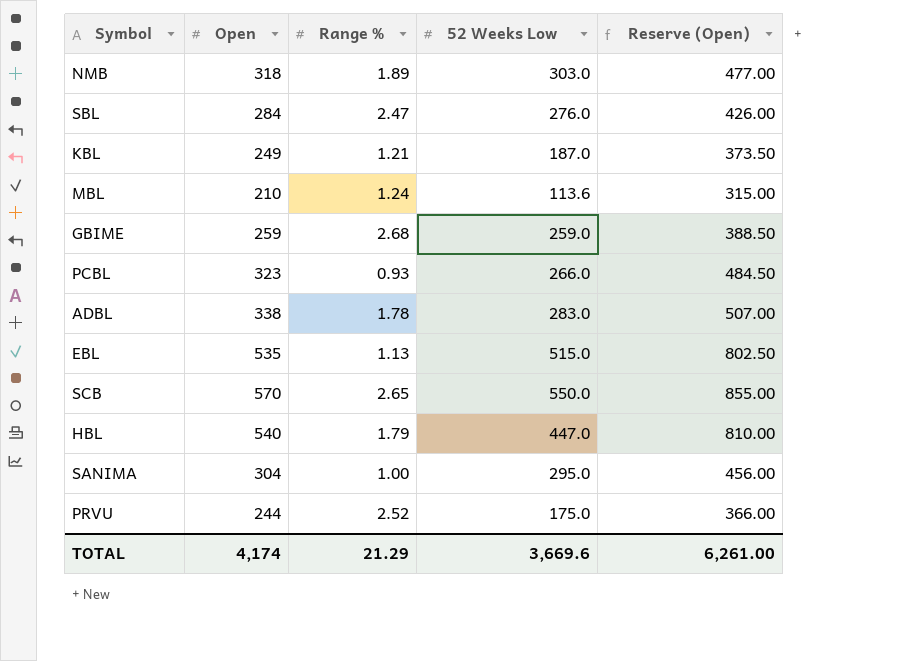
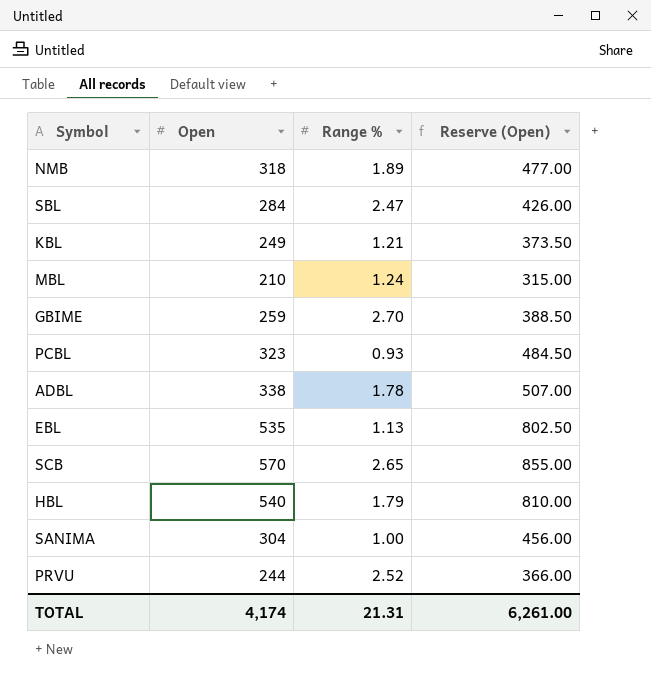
column 52 Weeks Low | position: 4 -> none
GBIME | Range %: 2.68 -> 2.70
TOTAL | Range %: 21.29 -> 21.31

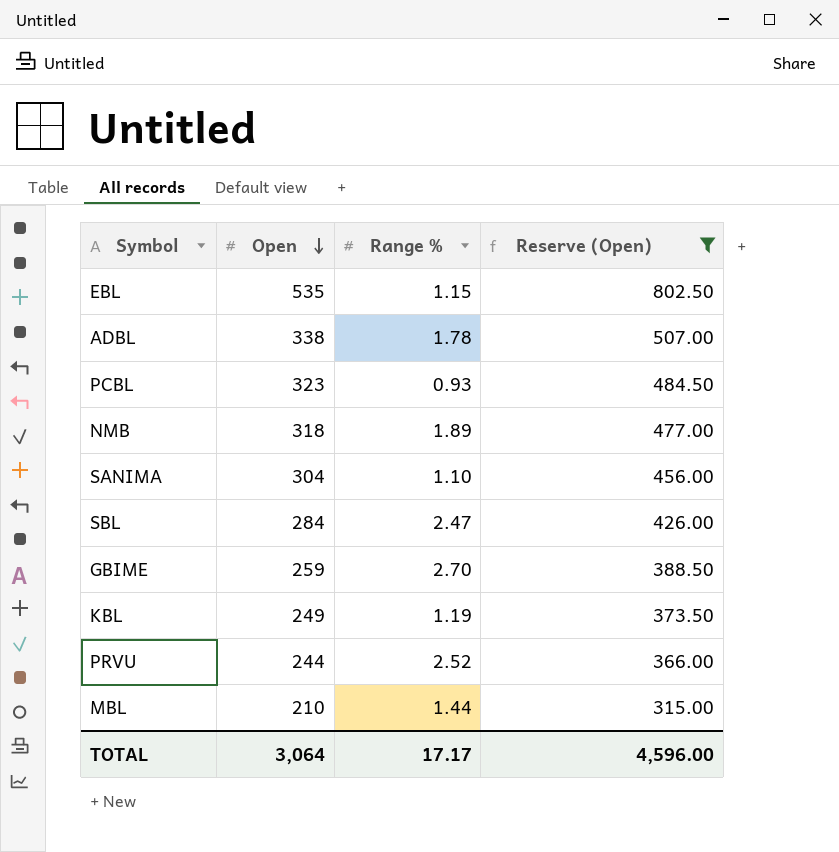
filter: none -> Reserve (Open) <= 802.50
row order: none -> Open descending
EBL | Range %: 1.13 -> 1.15
SANIMA | Range %: 1.00 -> 1.10
KBL | Range %: 1.21 -> 1.19
MBL | Range %: 1.24 -> 1.44
TOTAL | Open: 4,174 -> 3,064
TOTAL | Range %: 21.31 -> 17.17
TOTAL | Reserve (Open): 6,261.00 -> 4,596.00

